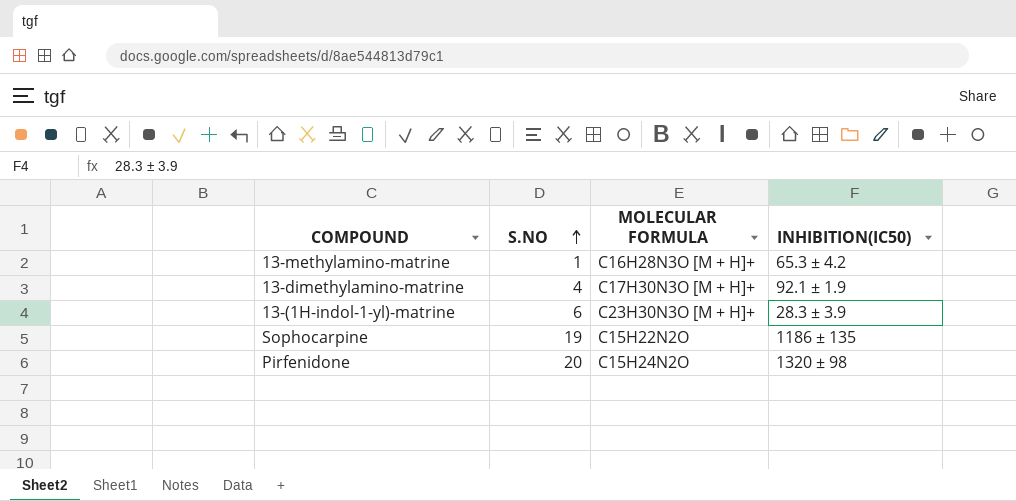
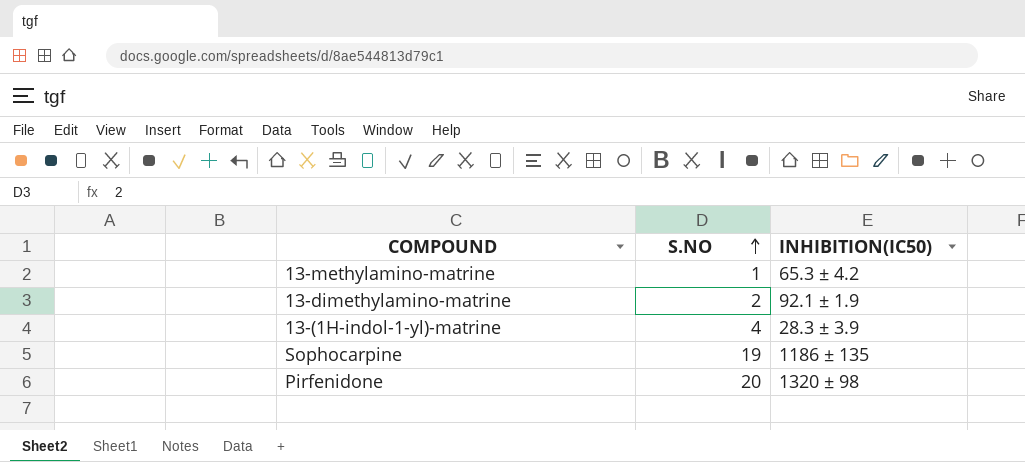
column MOLECULAR FORMULA | position: 3 -> none
13-dimethylamino-matrine | S.NO: 4 -> 2
13-(1H-indol-1-yl)-matrine | S.NO: 6 -> 4

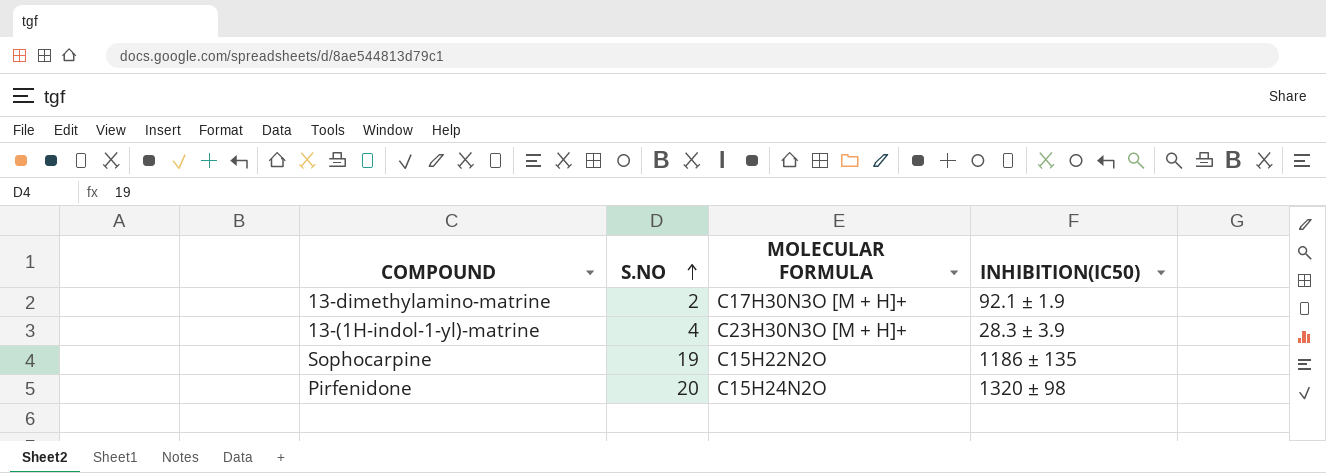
column MOLECULAR FORMULA | position: none -> 3
row 13-methylamino-matrine: 1 | 65.3 ± 4.2 -> none

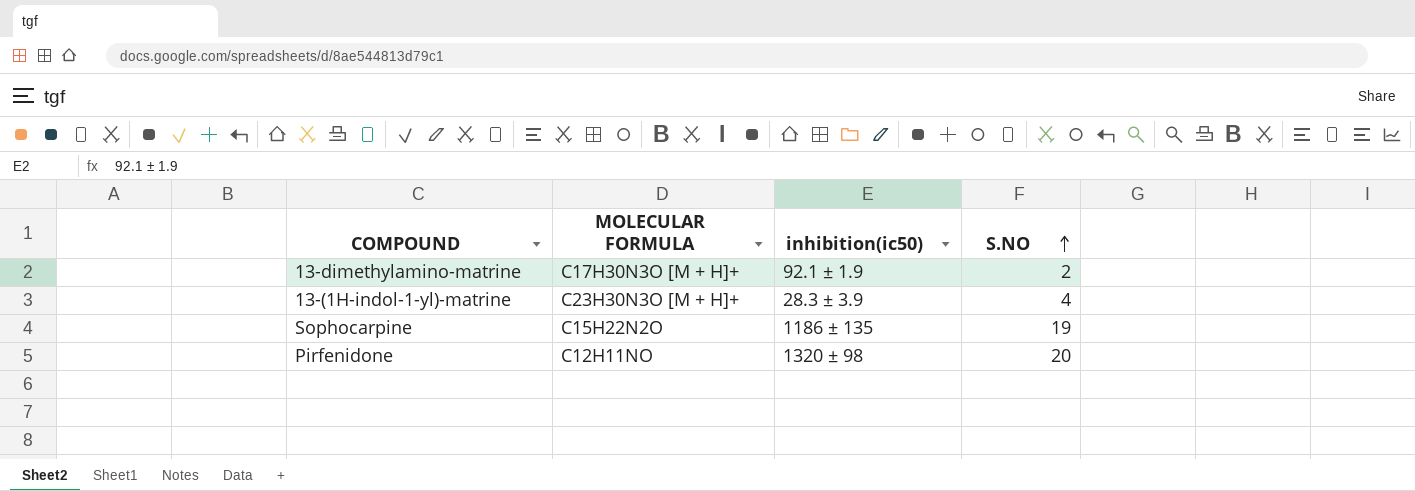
column name: INHIBITION(IC50) -> inhibition(ic50)
column S.NO | position: 2 -> 4
Pirfenidone | MOLECULAR FORMULA: C15H24N2O -> C12H11NO

